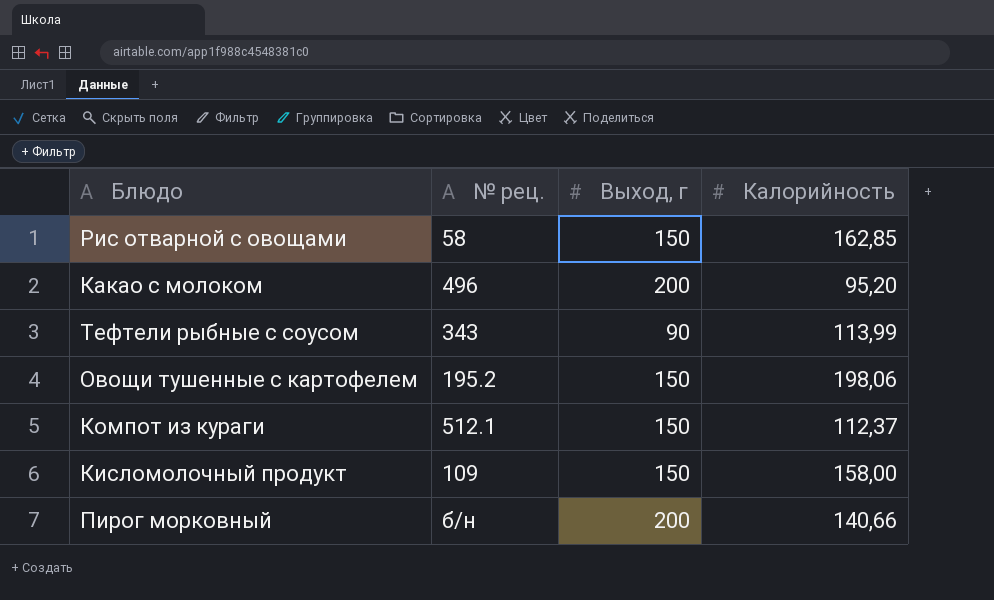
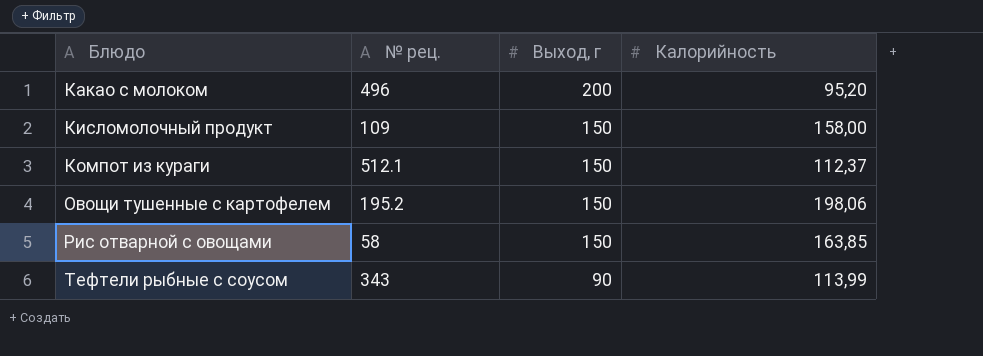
row order: none -> Блюдо ascending
row Пирог морковный: б/н | 200 | 140,66 -> none
Рис отварной с овощами | Калорийность: 162,85 -> 163,85

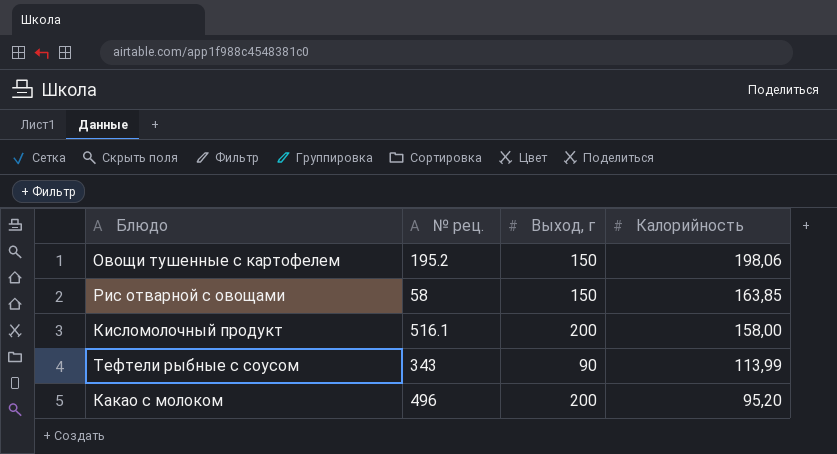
row order: Блюдо ascending -> Калорийность descending
row Компот из кураги: 512.1 | 150 | 112,37 -> none
Кисломолочный продукт | № рец.: 109 -> 516.1
Кисломолочный продукт | Выход, г: 150 -> 200

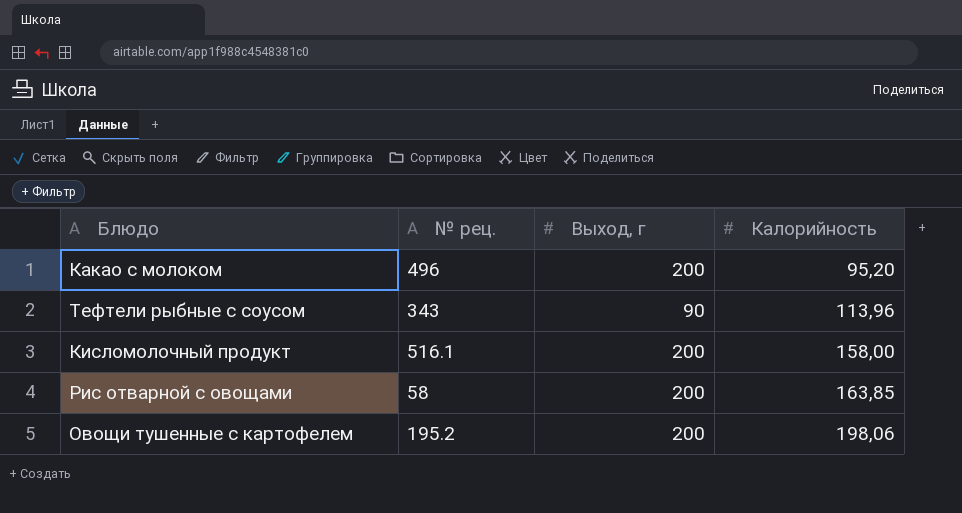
row order: Калорийность descending -> Калорийность ascending
Тефтели рыбные с соусом | Калорийность: 113,99 -> 113,96
Рис отварной с овощами | Выход, г: 150 -> 200
Овощи тушенные с картофелем | Выход, г: 150 -> 200

